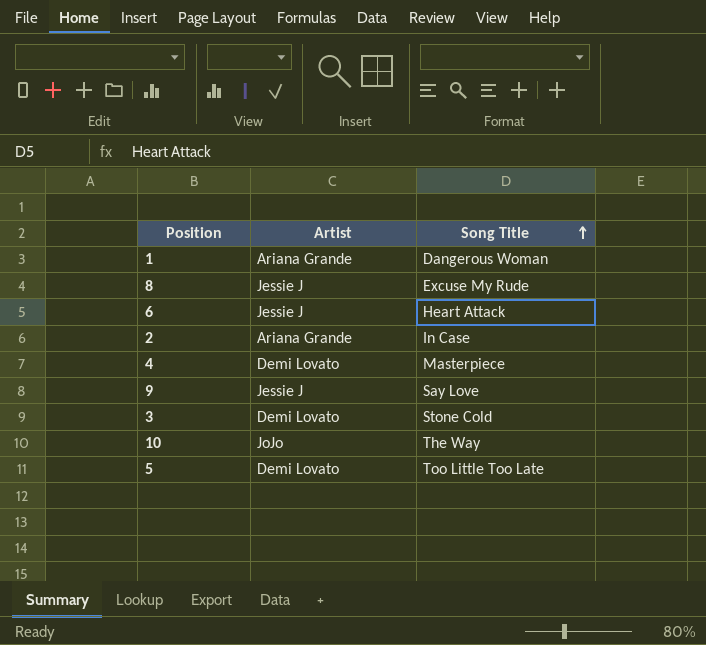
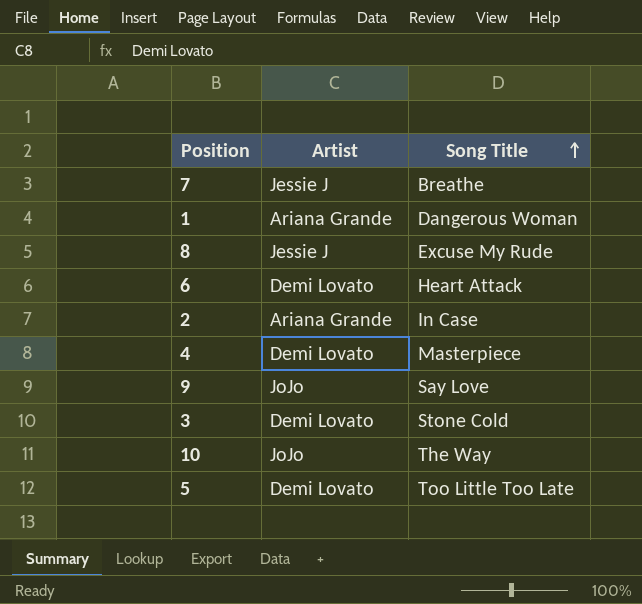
row 7: none -> Jessie J | Breathe
6 | Artist: Jessie J -> Demi Lovato
9 | Artist: Jessie J -> JoJo

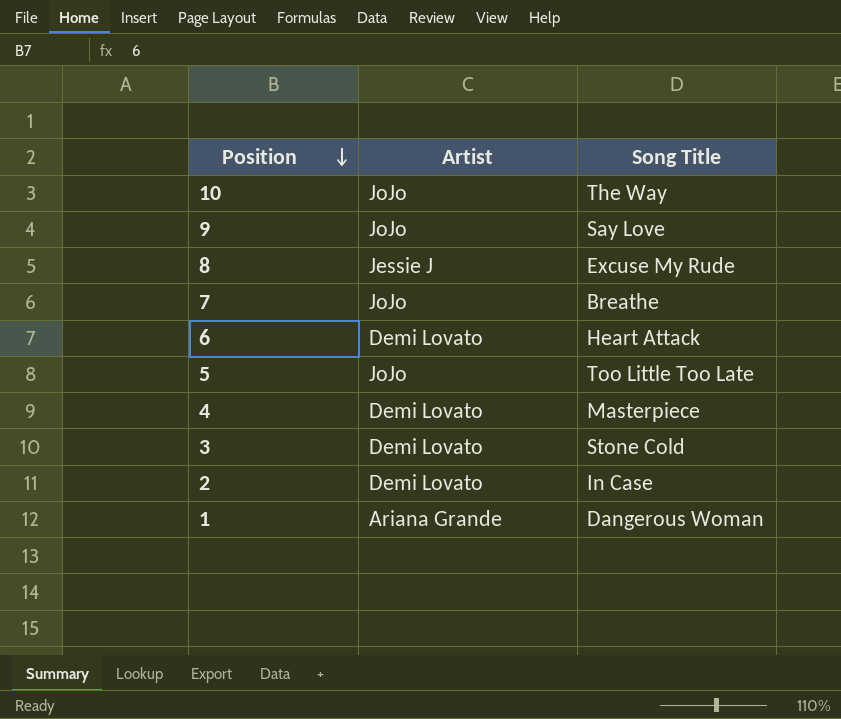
row order: Song Title ascending -> Position descending
7 | Artist: Jessie J -> JoJo
5 | Artist: Demi Lovato -> JoJo
2 | Artist: Ariana Grande -> Demi Lovato

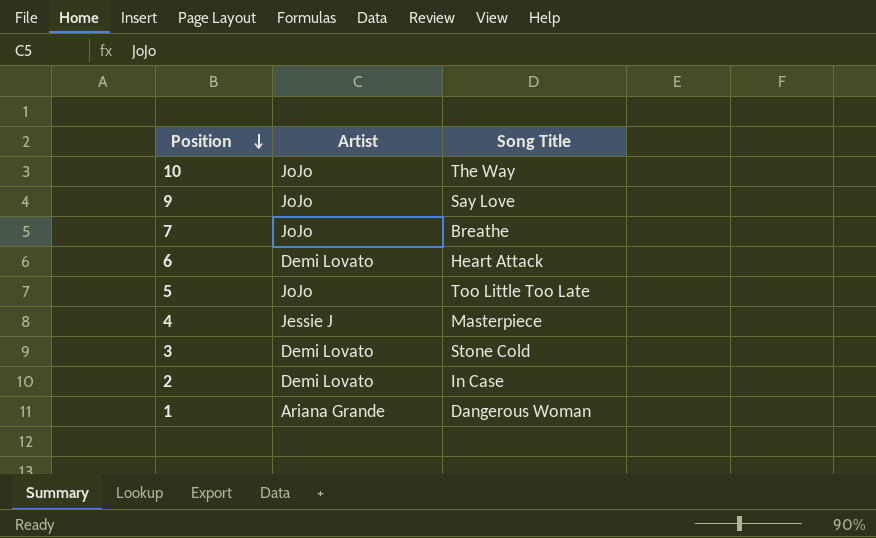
row 8: Jessie J | Excuse My Rude -> none
4 | Artist: Demi Lovato -> Jessie J

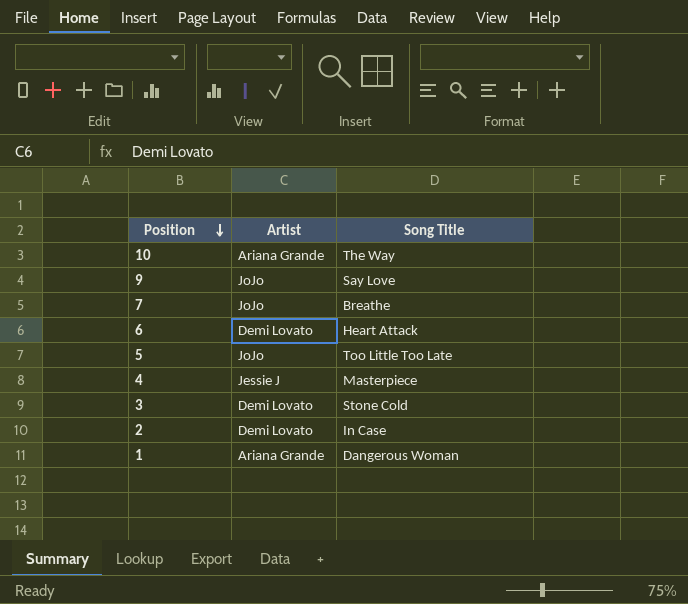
10 | Artist: JoJo -> Ariana Grande

